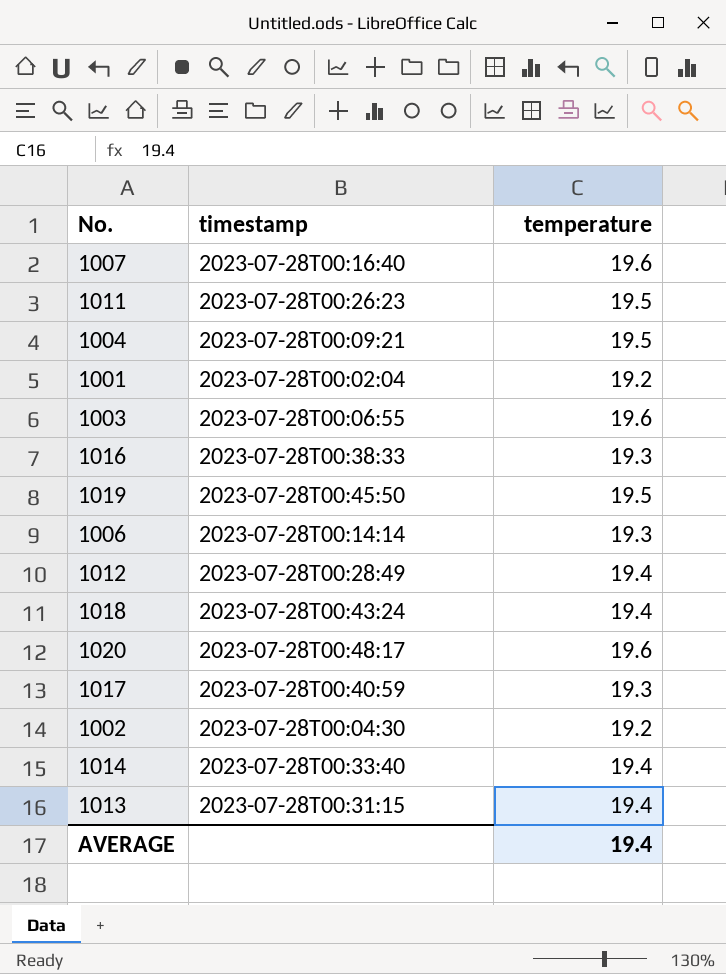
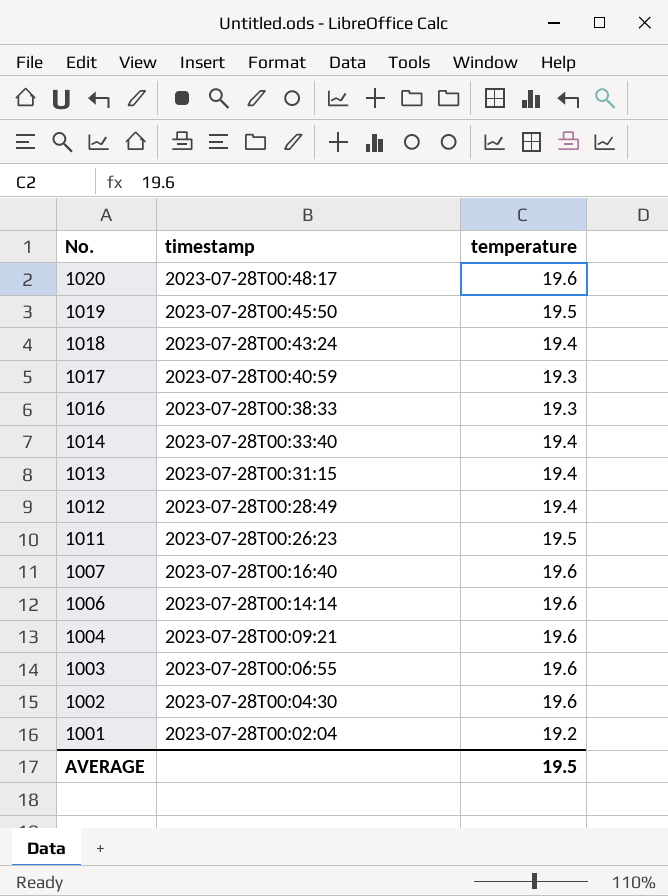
row order: none -> No. descending
1006 | temperature: 19.3 -> 19.6
1004 | temperature: 19.5 -> 19.6
1002 | temperature: 19.2 -> 19.6
AVERAGE | temperature: 19.4 -> 19.5

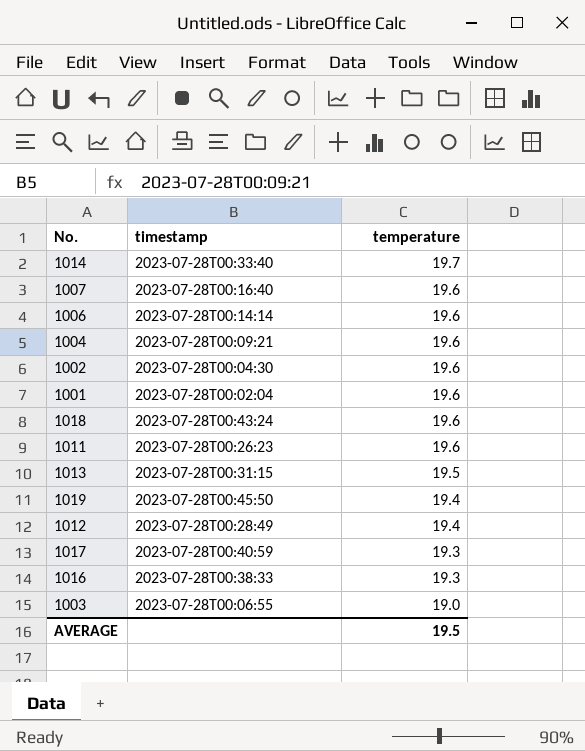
row order: No. descending -> temperature descending
row 1020: 2023-07-28T00:48:17 | 19.6 -> none
1014 | temperature: 19.4 -> 19.7
1001 | temperature: 19.2 -> 19.6
1018 | temperature: 19.4 -> 19.6
1011 | temperature: 19.5 -> 19.6
1013 | temperature: 19.4 -> 19.5
1019 | temperature: 19.5 -> 19.4
1003 | temperature: 19.6 -> 19.0

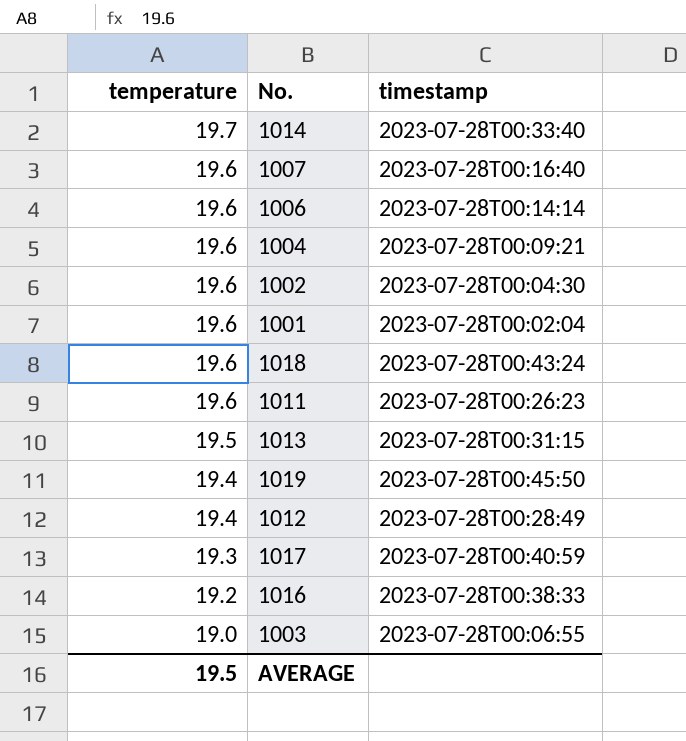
column temperature | position: 3 -> 1
1016 | temperature: 19.3 -> 19.2

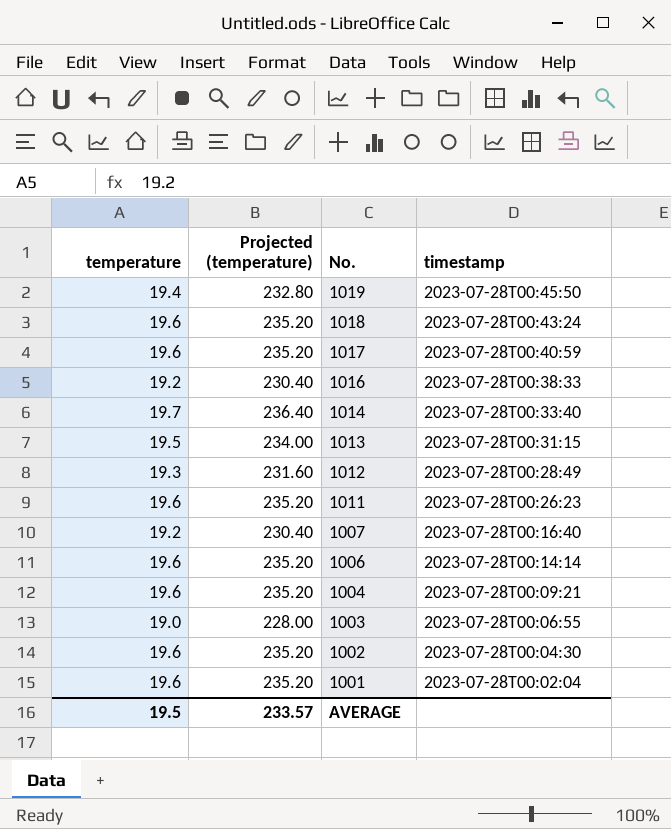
row order: temperature descending -> No. descending
column Projected (temperature) | formula: none -> [temperature] * 12
1017 | temperature: 19.3 -> 19.6
1012 | temperature: 19.4 -> 19.3
1007 | temperature: 19.6 -> 19.2

